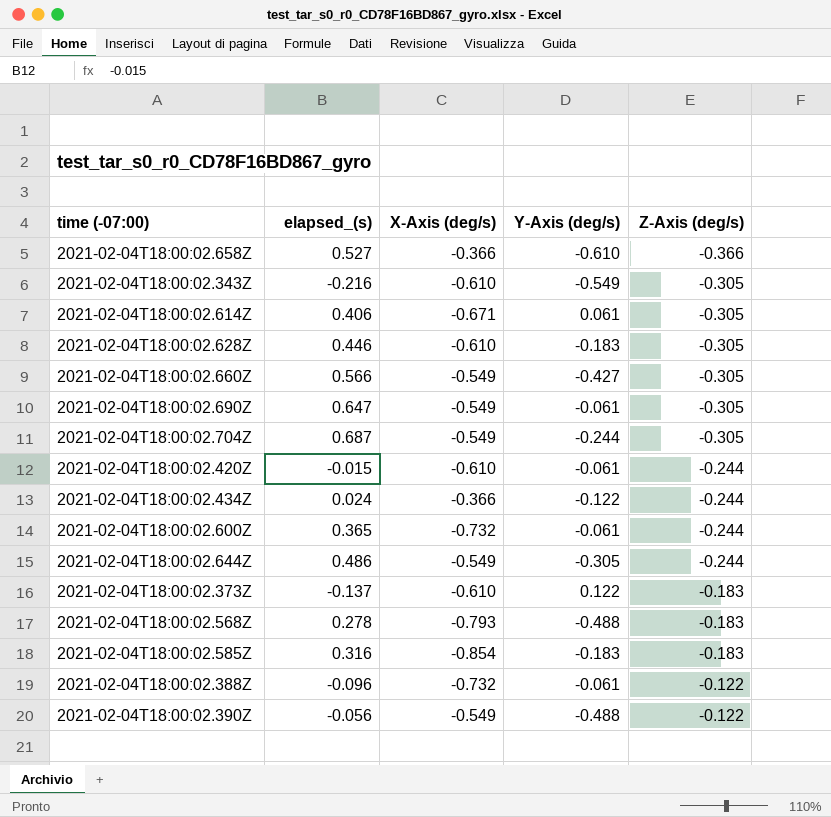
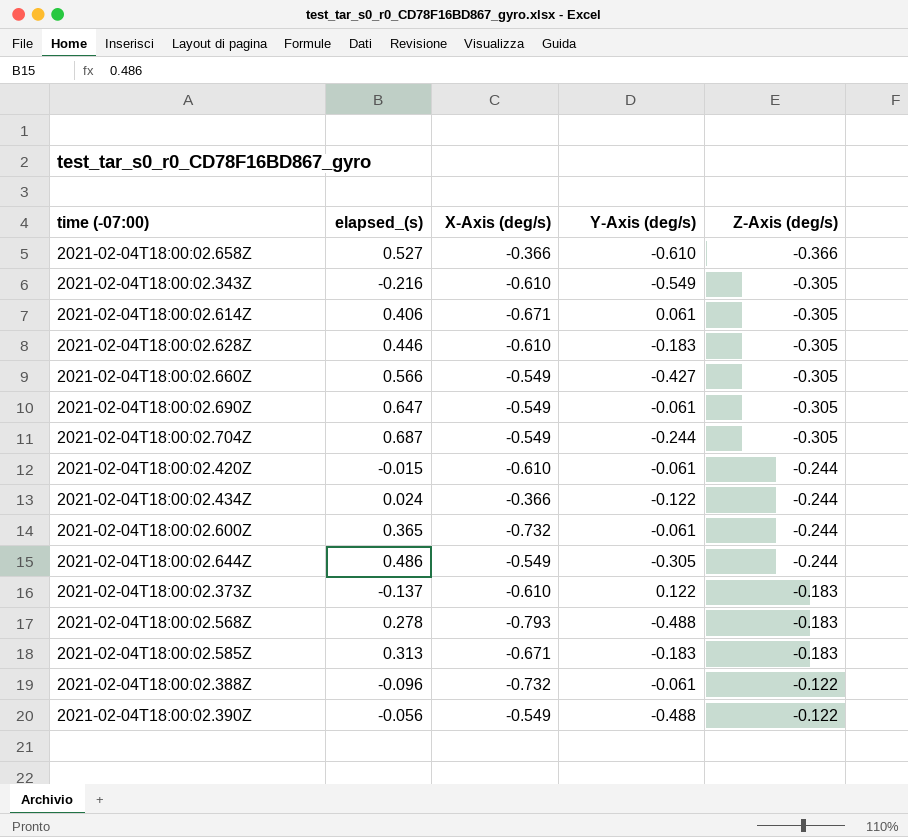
2021-02-04T18:00:02.585Z | elapsed_(s): 0.316 -> 0.313
2021-02-04T18:00:02.585Z | X-Axis (deg/s): -0.854 -> -0.671

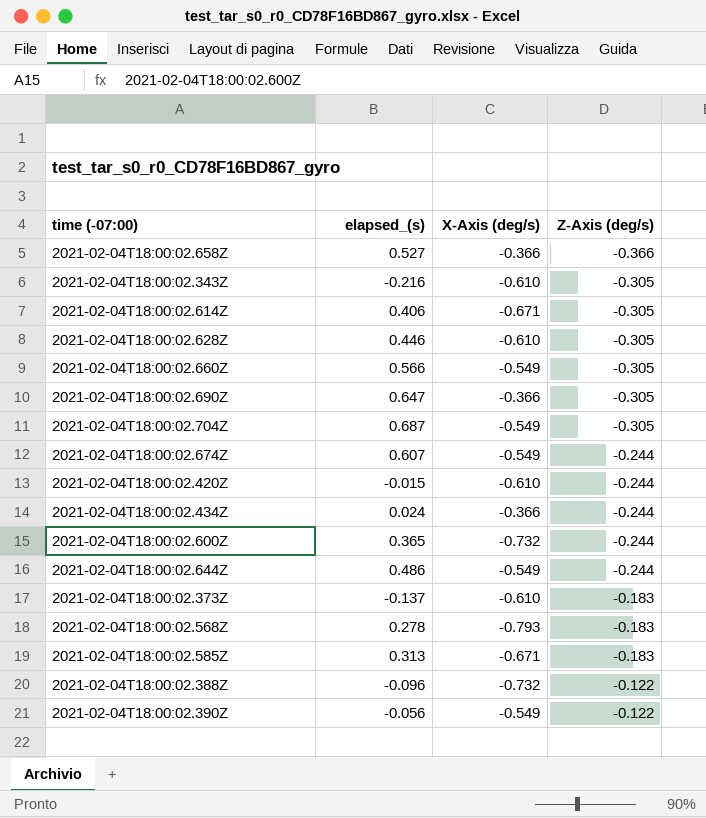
column Y-Axis (deg/s) | position: 4 -> none
2021-02-04T18:00:02.690Z | X-Axis (deg/s): -0.549 -> -0.366
row 2021-02-04T18:00:02.674Z: none -> 0.607 | -0.549 | -0.244

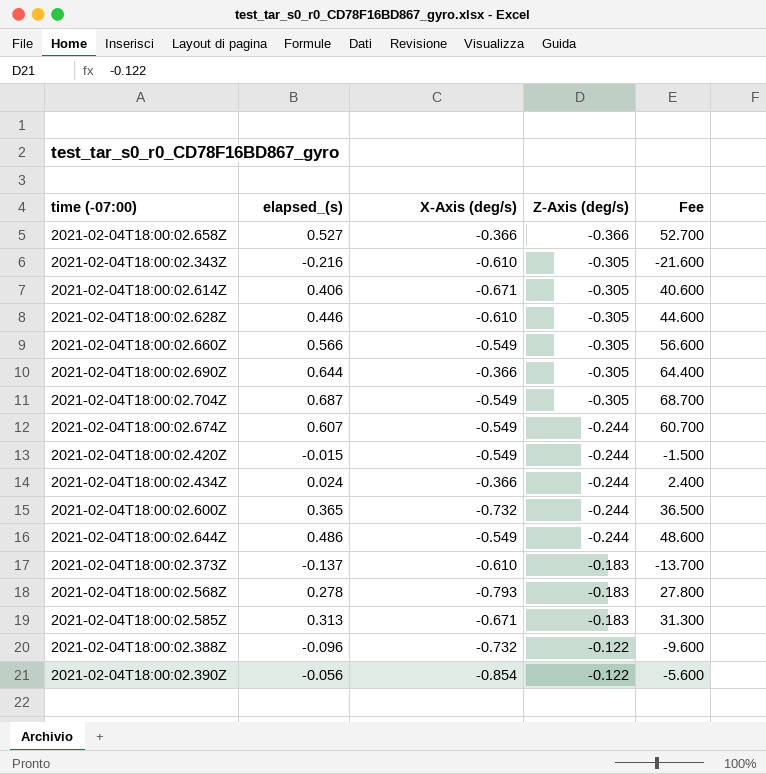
column Fee | formula: none -> [elapsed_(s)] * 100
2021-02-04T18:00:02.690Z | elapsed_(s): 0.647 -> 0.644
2021-02-04T18:00:02.420Z | X-Axis (deg/s): -0.610 -> -0.549
2021-02-04T18:00:02.390Z | X-Axis (deg/s): -0.549 -> -0.854

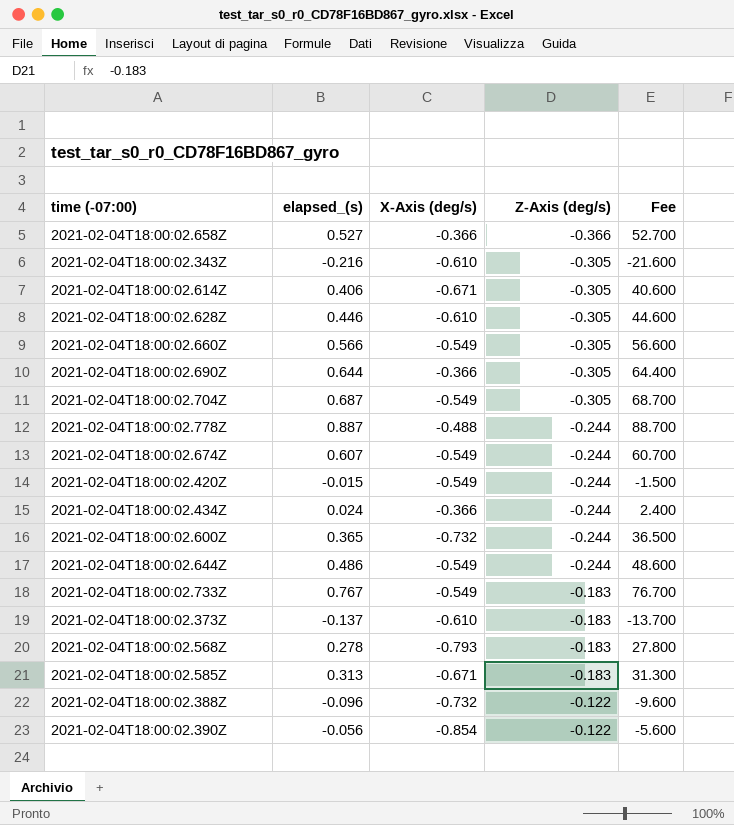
row 2021-02-04T18:00:02.778Z: none -> 0.887 | -0.488 | -0.244 | 88.700
row 2021-02-04T18:00:02.733Z: none -> 0.767 | -0.549 | -0.183 | 76.700

